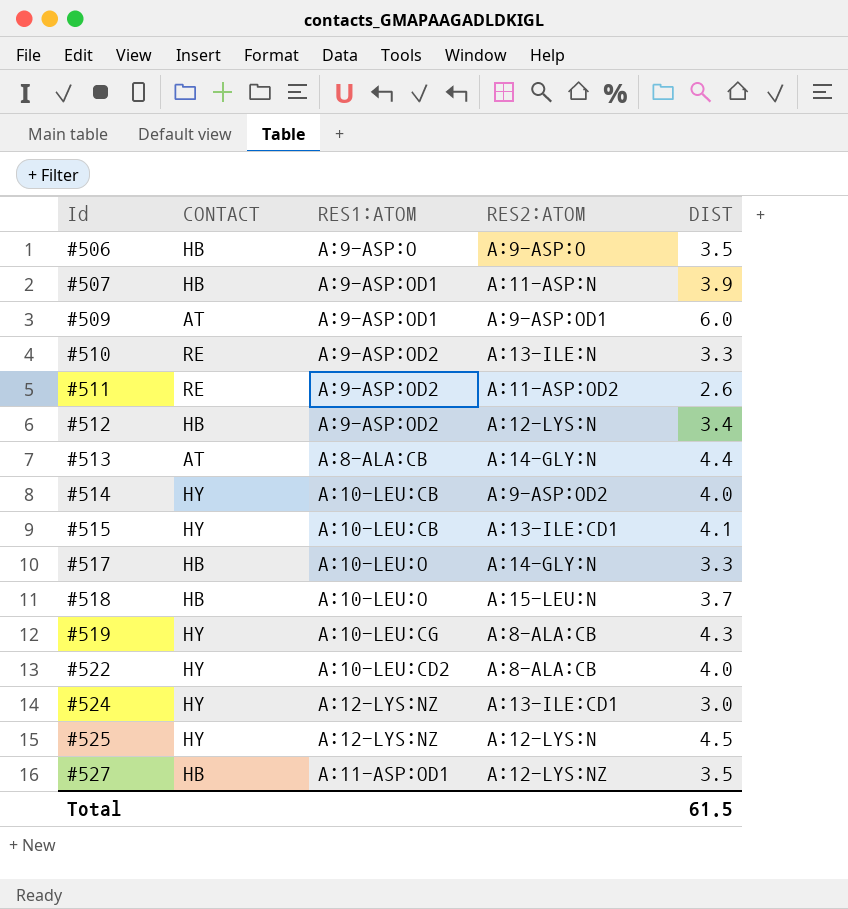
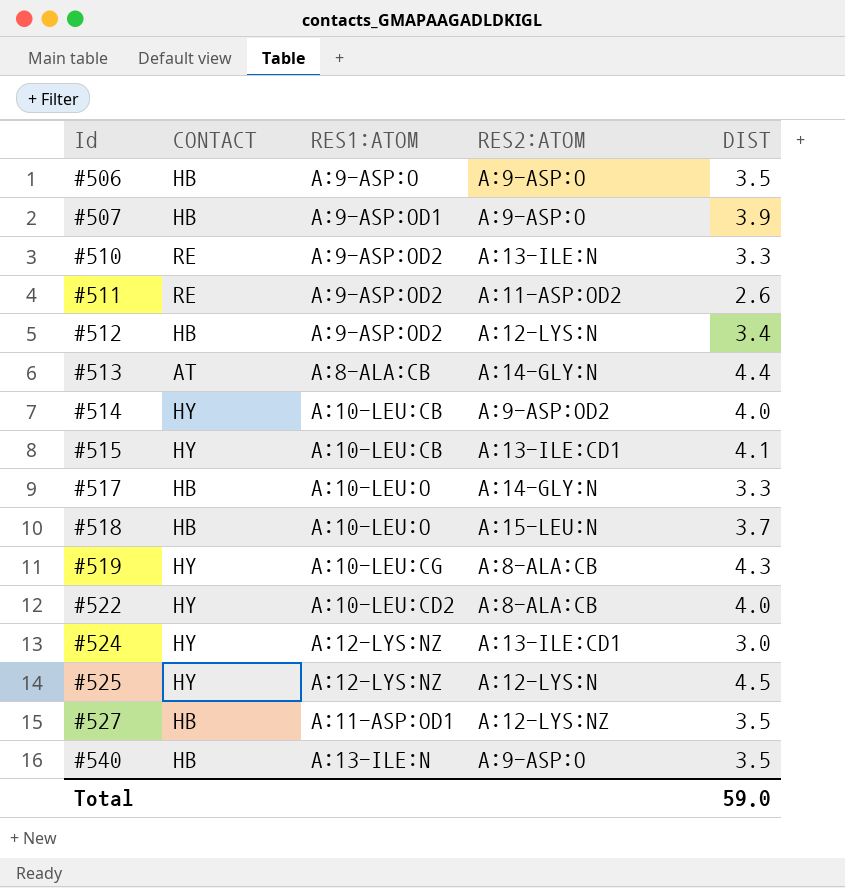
row #509: AT | A:9-ASP:OD1 | A:9-ASP:OD1 | 6.0 -> none
#507 | RES2:ATOM: A:11-ASP:N -> A:9-ASP:O
row #540: none -> HB | A:13-ILE:N | A:9-ASP:O | 3.5
Total | DIST: 61.5 -> 59.0

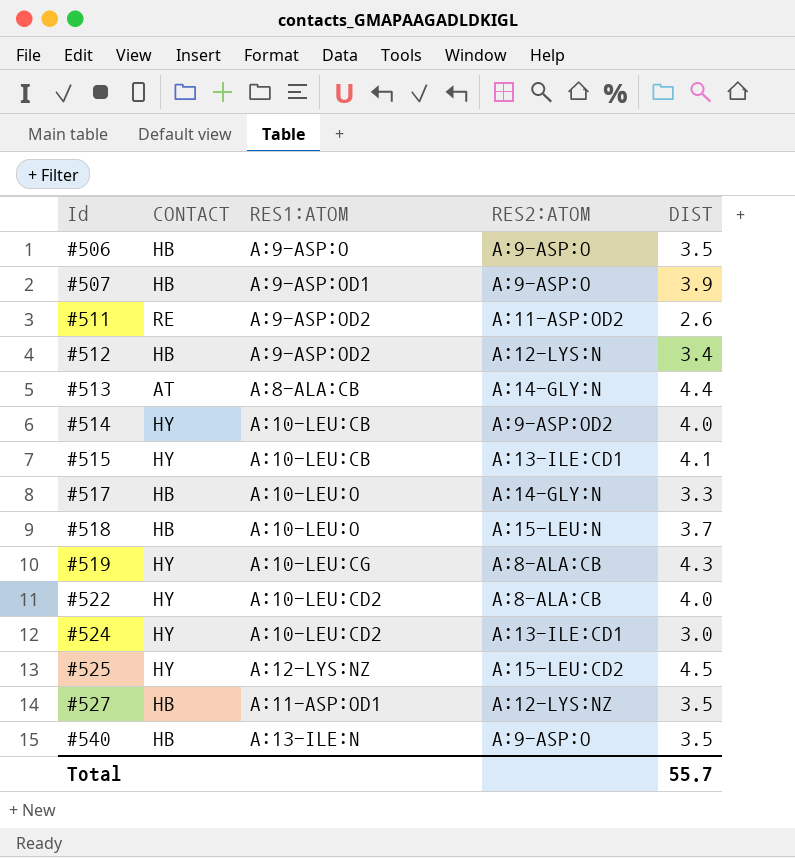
row #510: RE | A:9-ASP:OD2 | A:13-ILE:N | 3.3 -> none
#524 | RES1:ATOM: A:12-LYS:NZ -> A:10-LEU:CD2
#525 | RES2:ATOM: A:12-LYS:N -> A:15-LEU:CD2
Total | DIST: 59.0 -> 55.7

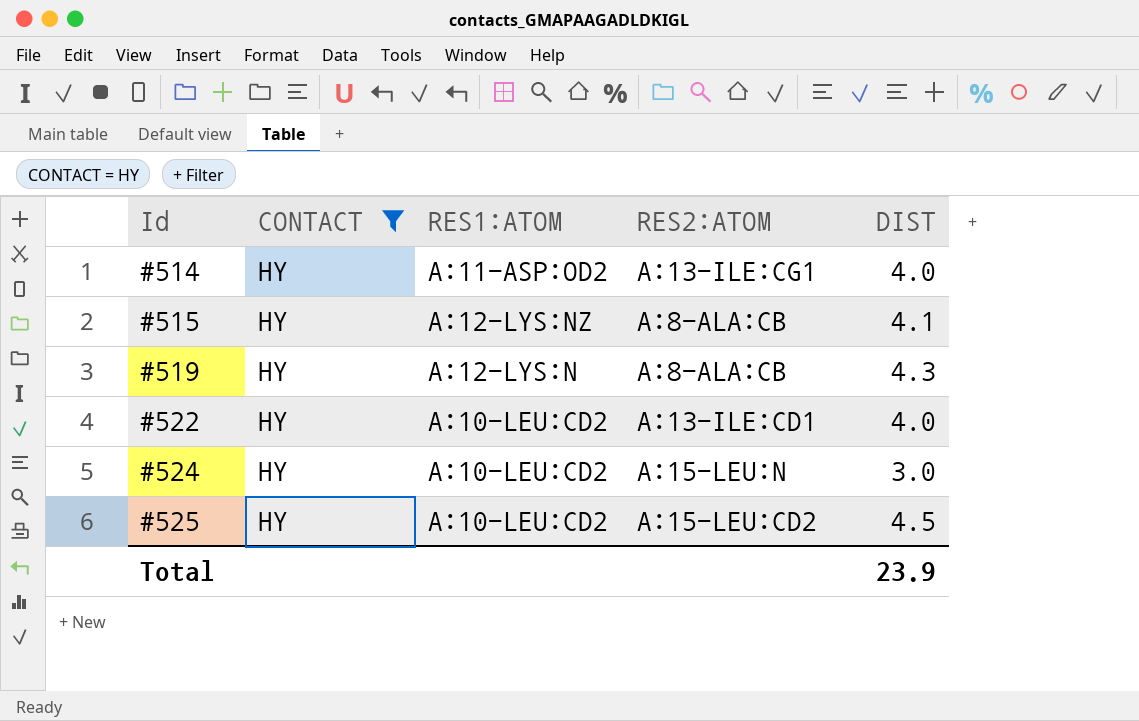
filter: none -> CONTACT = HY
#514 | RES1:ATOM: A:10-LEU:CB -> A:11-ASP:OD2
#514 | RES2:ATOM: A:9-ASP:OD2 -> A:13-ILE:CG1
#515 | RES1:ATOM: A:10-LEU:CB -> A:12-LYS:NZ
#515 | RES2:ATOM: A:13-ILE:CD1 -> A:8-ALA:CB
#519 | RES1:ATOM: A:10-LEU:CG -> A:12-LYS:N
#522 | RES2:ATOM: A:8-ALA:CB -> A:13-ILE:CD1
#524 | RES2:ATOM: A:13-ILE:CD1 -> A:15-LEU:N
#525 | RES1:ATOM: A:12-LYS:NZ -> A:10-LEU:CD2
Total | DIST: 55.7 -> 23.9

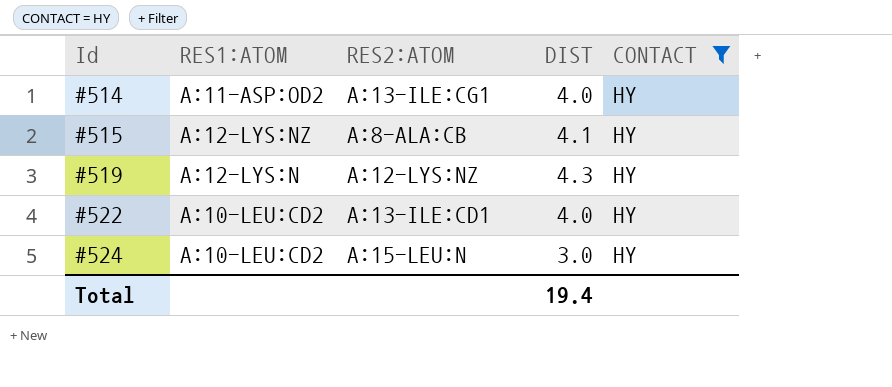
column CONTACT | position: 2 -> 5
row #525: HY | A:10-LEU:CD2 | A:15-LEU:CD2 | 4.5 -> none
#519 | RES2:ATOM: A:8-ALA:CB -> A:12-LYS:NZ
Total | DIST: 23.9 -> 19.4

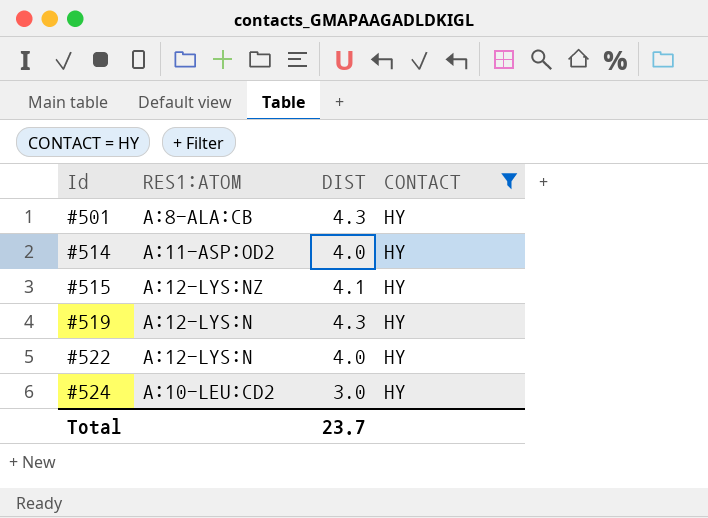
column RES2:ATOM | position: 3 -> none
row #501: none -> A:8-ALA:CB | 4.3 | HY
#522 | RES1:ATOM: A:10-LEU:CD2 -> A:12-LYS:N
Total | DIST: 19.4 -> 23.7

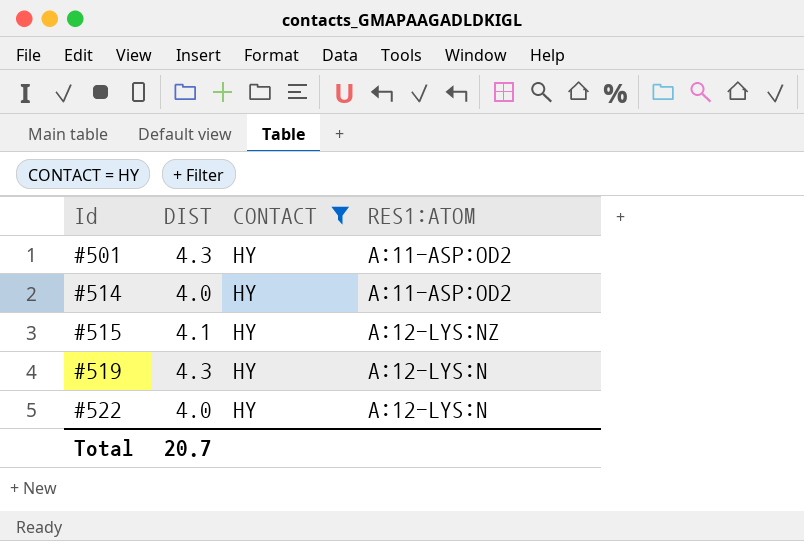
column RES1:ATOM | position: 2 -> 4
row #524: A:10-LEU:CD2 | 3.0 | HY -> none
#501 | RES1:ATOM: A:8-ALA:CB -> A:11-ASP:OD2
Total | DIST: 23.7 -> 20.7

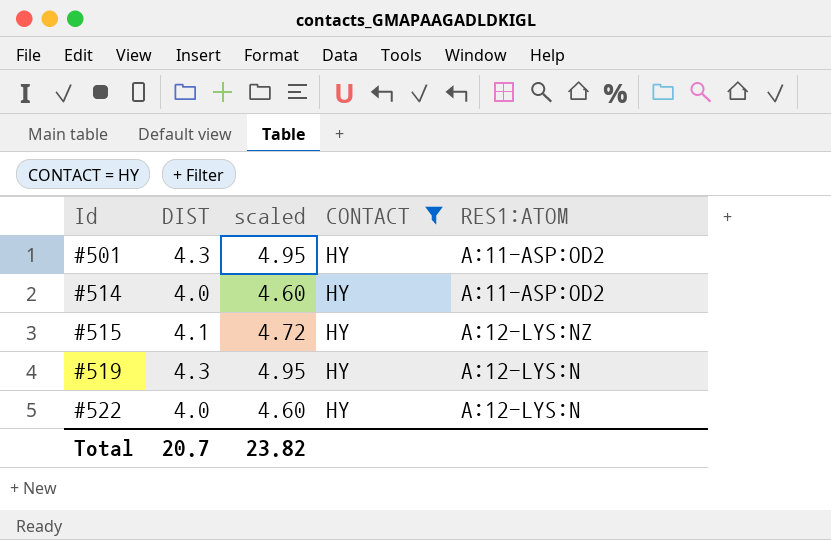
column scaled | formula: none -> [DIST] * 1.15

